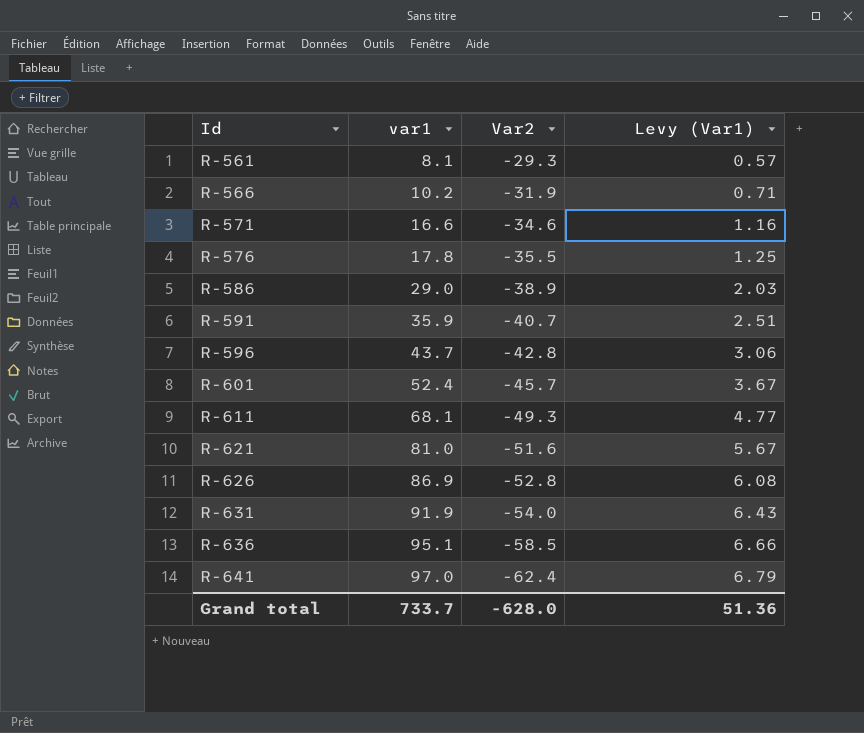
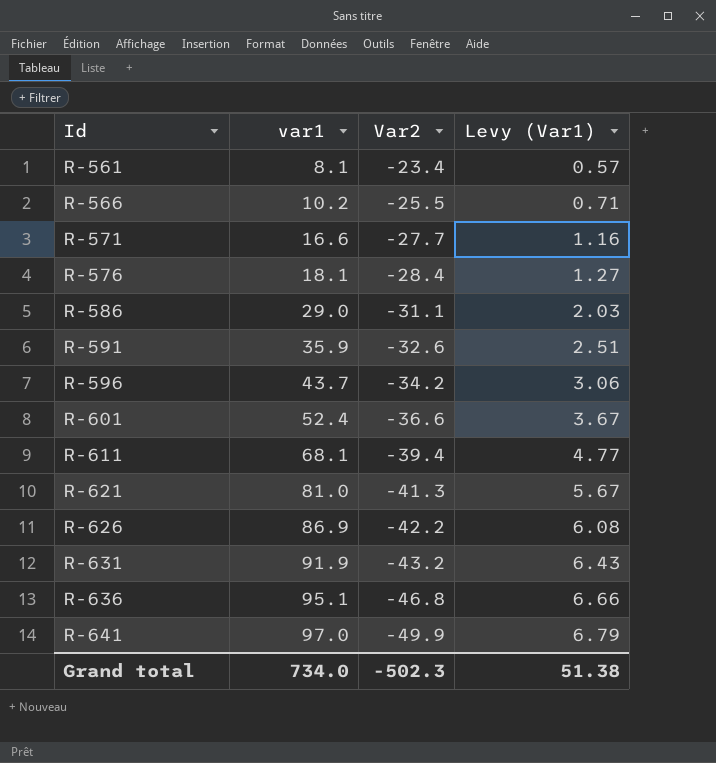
R-561 | Var2: -29.3 -> -23.4
R-566 | Var2: -31.9 -> -25.5
R-571 | Var2: -34.6 -> -27.7
R-576 | var1: 17.8 -> 18.1
R-576 | Var2: -35.5 -> -28.4
R-576 | Levy (Var1): 1.25 -> 1.27
R-586 | Var2: -38.9 -> -31.1
R-591 | Var2: -40.7 -> -32.6
R-596 | Var2: -42.8 -> -34.2
R-601 | Var2: -45.7 -> -36.6
R-611 | Var2: -49.3 -> -39.4
R-621 | Var2: -51.6 -> -41.3
R-626 | Var2: -52.8 -> -42.2
R-631 | Var2: -54.0 -> -43.2
R-636 | Var2: -58.5 -> -46.8
R-641 | Var2: -62.4 -> -49.9
Grand total | var1: 733.7 -> 734.0
Grand total | Var2: -628.0 -> -502.3
Grand total | Levy (Var1): 51.36 -> 51.38

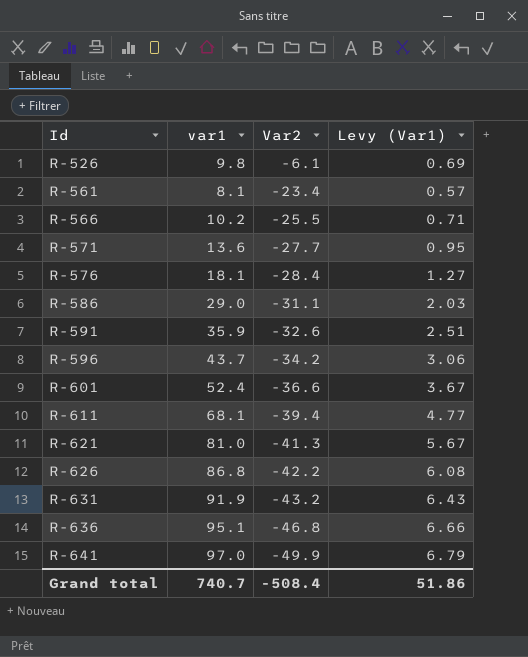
row R-526: none -> 9.8 | -6.1 | 0.69
R-571 | var1: 16.6 -> 13.6
R-571 | Levy (Var1): 1.16 -> 0.95
R-626 | var1: 86.9 -> 86.8
Grand total | var1: 734.0 -> 740.7
Grand total | Var2: -502.3 -> -508.4
Grand total | Levy (Var1): 51.38 -> 51.86

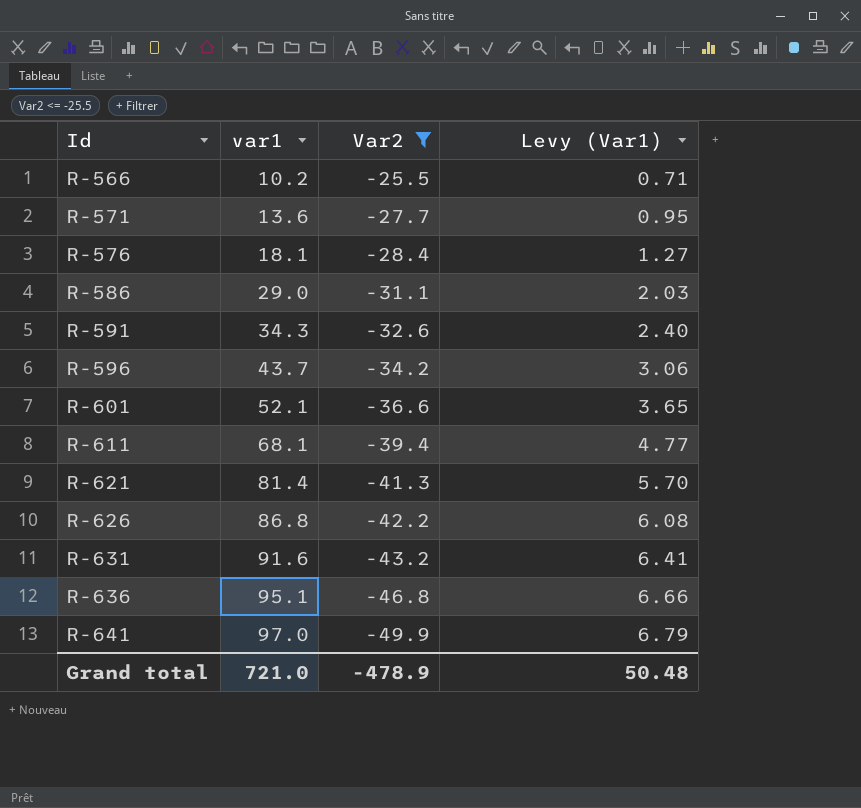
filter: none -> Var2 <= -25.5
R-591 | var1: 35.9 -> 34.3
R-591 | Levy (Var1): 2.51 -> 2.40
R-601 | var1: 52.4 -> 52.1
R-601 | Levy (Var1): 3.67 -> 3.65
R-621 | var1: 81.0 -> 81.4
R-621 | Levy (Var1): 5.67 -> 5.70
R-631 | var1: 91.9 -> 91.6
R-631 | Levy (Var1): 6.43 -> 6.41
Grand total | var1: 740.7 -> 721.0
Grand total | Var2: -508.4 -> -478.9
Grand total | Levy (Var1): 51.86 -> 50.48

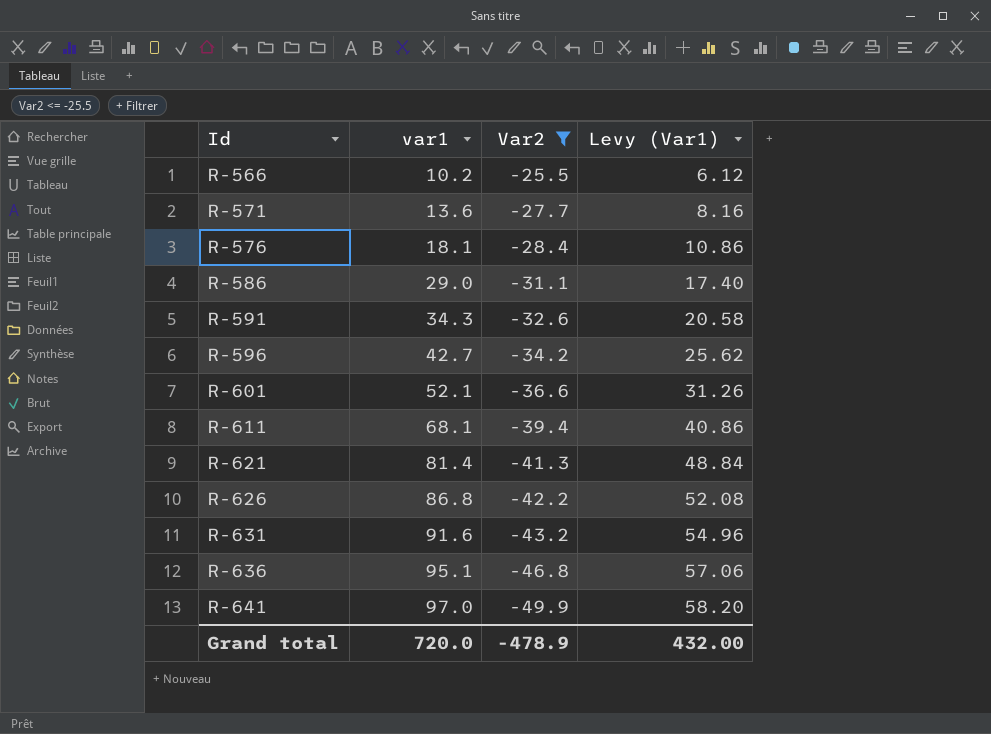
column Levy (Var1) | formula: [var1] * 0.07 -> [var1] * 0.6
R-596 | var1: 43.7 -> 42.7
Grand total | var1: 721.0 -> 720.0
Grand total | Levy (Var1): 50.48 -> 432.00

